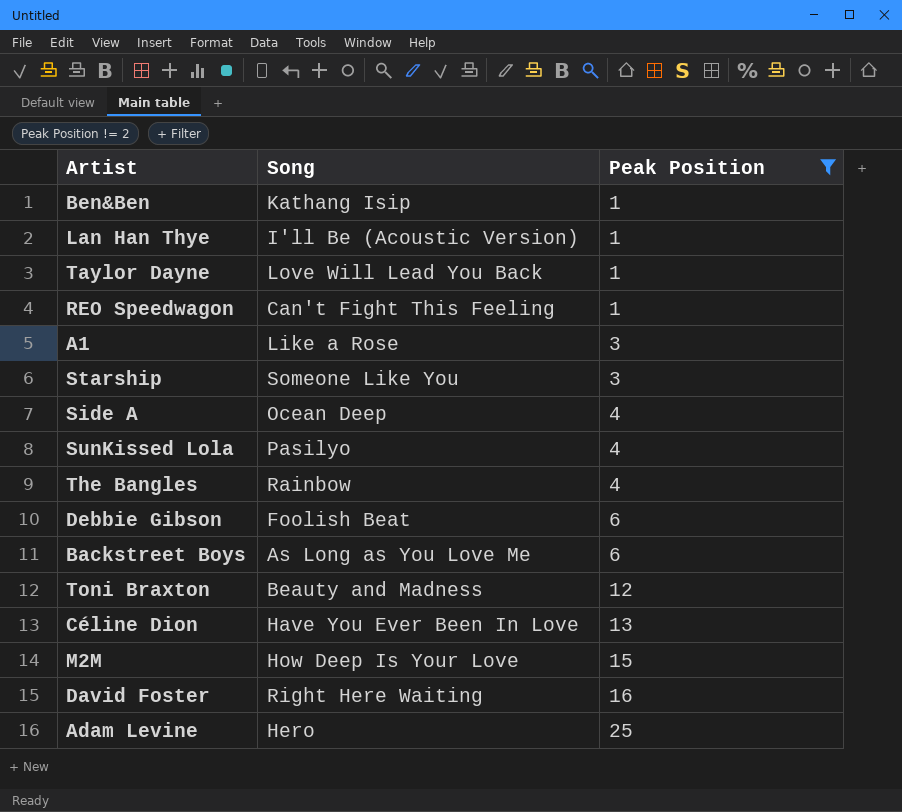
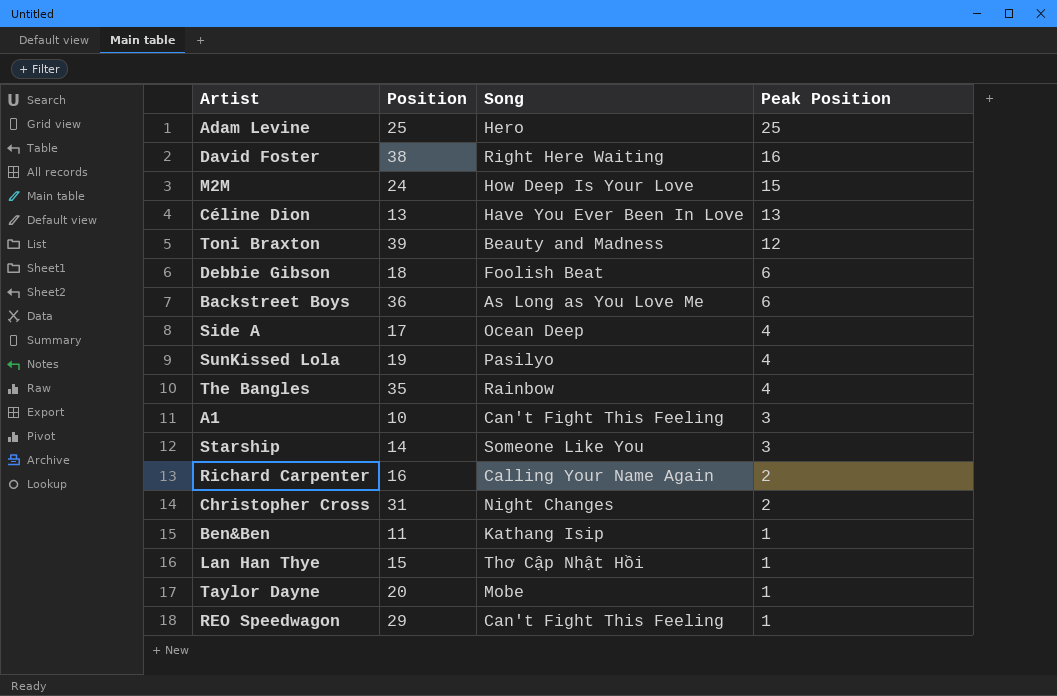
filter: Peak Position != 2 -> none
row order: Peak Position ascending -> Peak Position descending
column Position | position: none -> 2
A1 | Song: Like a Rose -> Can't Fight This Feeling
Lan Han Thye | Song: I'll Be (Acoustic Version) -> Thơ Cập Nhật Hồi
Taylor Dayne | Song: Love Will Lead You Back -> Mobe

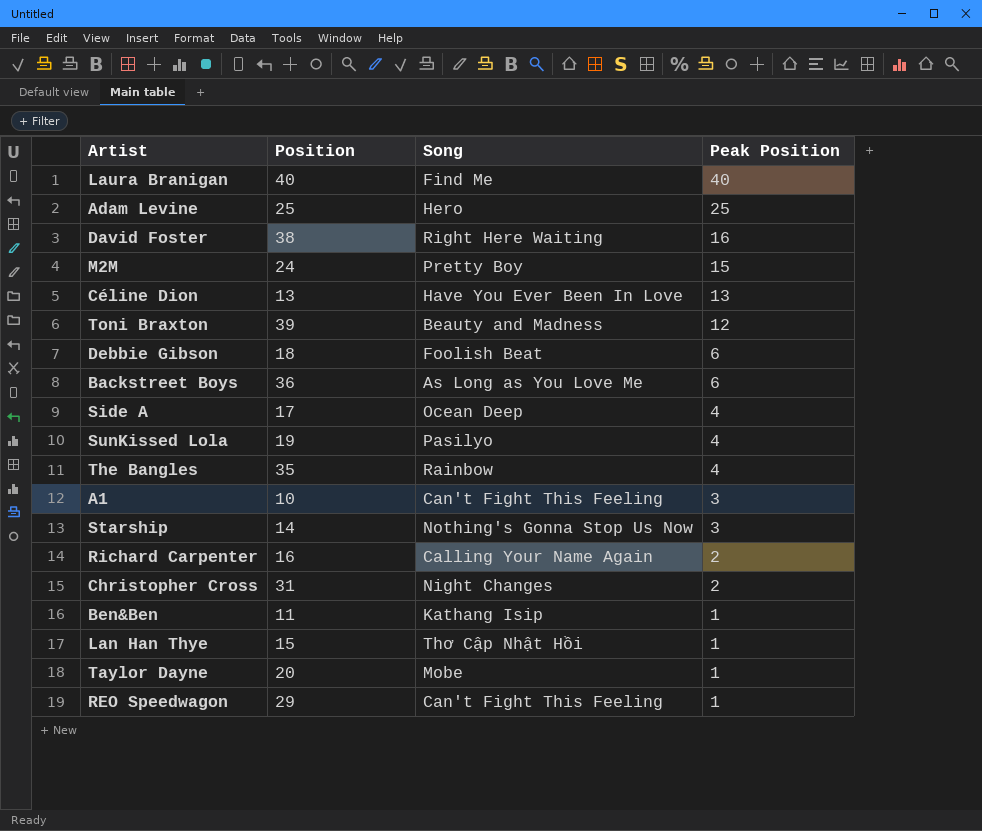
row Laura Branigan: none -> 40 | Find Me | 40
M2M | Song: How Deep Is Your Love -> Pretty Boy
Starship | Song: Someone Like You -> Nothing's Gonna Stop Us Now

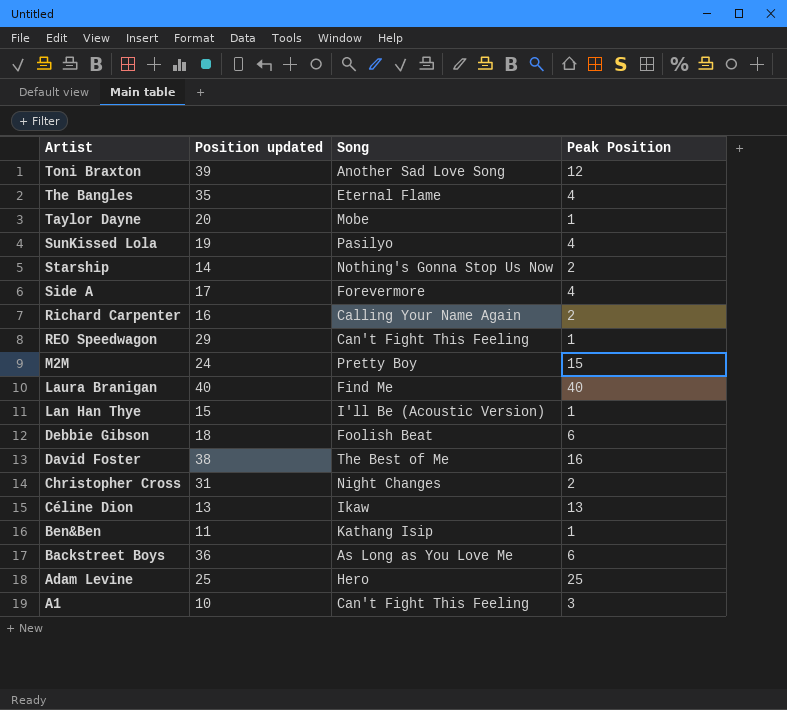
row order: Peak Position descending -> Artist descending
column name: Position -> Position updated
Toni Braxton | Song: Beauty and Madness -> Another Sad Love Song
The Bangles | Song: Rainbow -> Eternal Flame
Starship | Peak Position: 3 -> 2
Side A | Song: Ocean Deep -> Forevermore
Lan Han Thye | Song: Thơ Cập Nhật Hồi -> I'll Be (Acoustic Version)
David Foster | Song: Right Here Waiting -> The Best of Me
Céline Dion | Song: Have You Ever Been In Love -> Ikaw

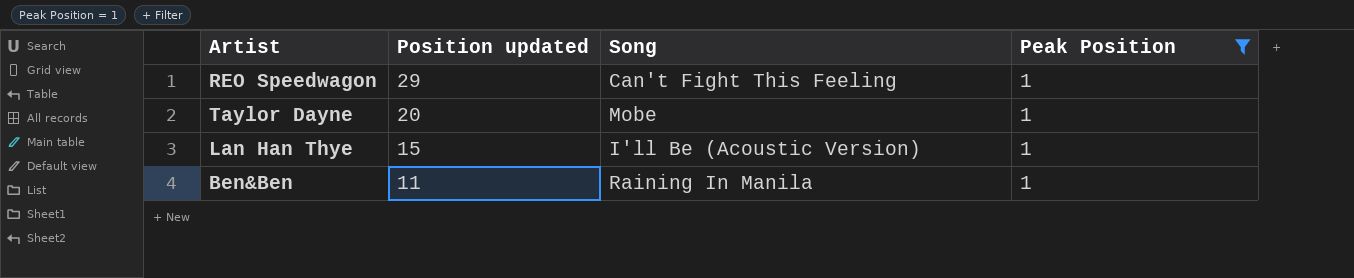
filter: none -> Peak Position = 1
row order: Artist descending -> Position updated descending
Ben&Ben | Song: Kathang Isip -> Raining In Manila

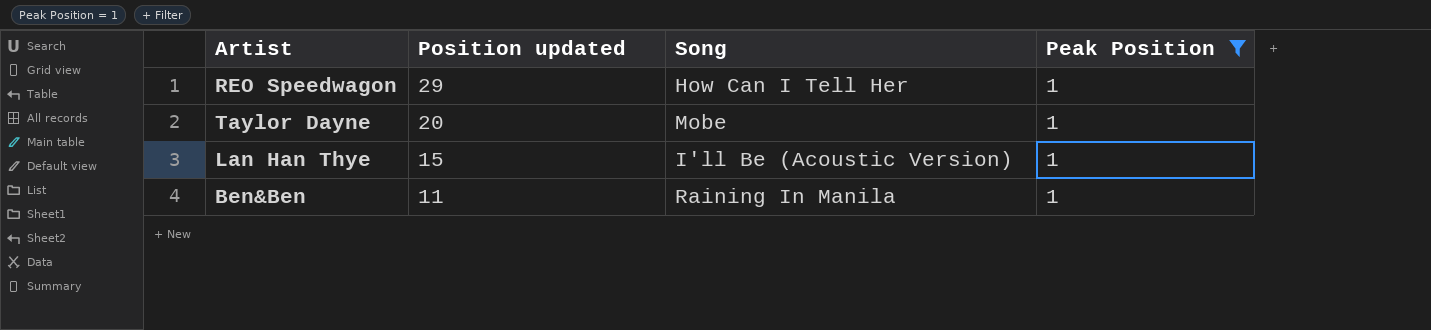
REO Speedwagon | Song: Can't Fight This Feeling -> How Can I Tell Her

